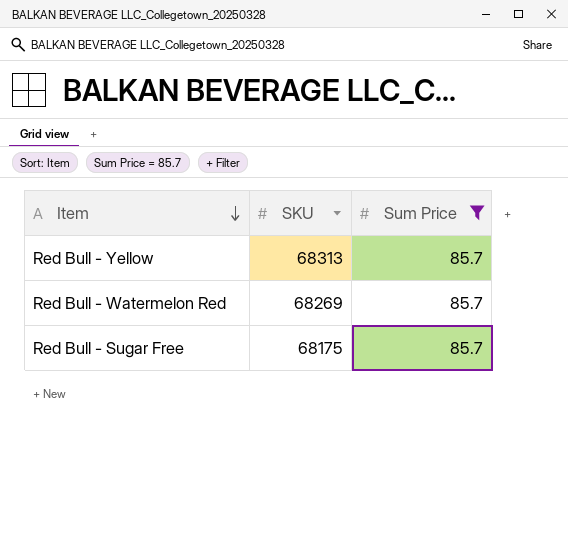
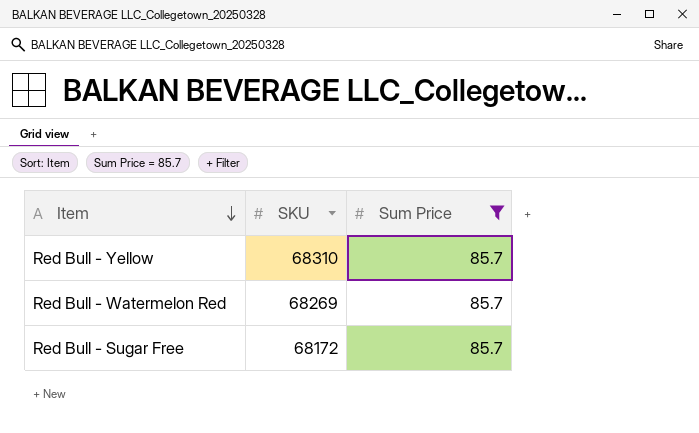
Red Bull - Yellow | SKU: 68313 -> 68310
Red Bull - Sugar Free | SKU: 68175 -> 68172

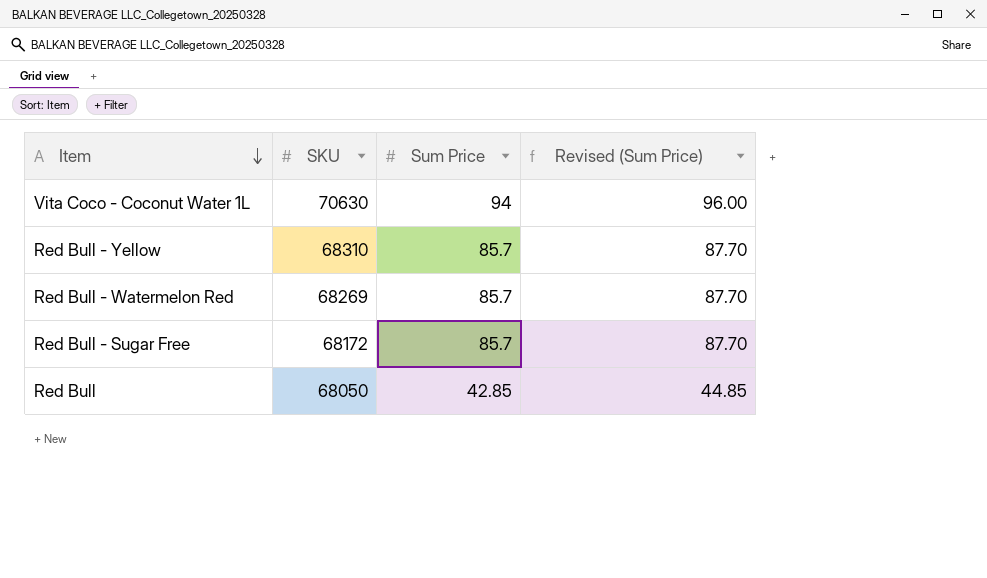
filter: Sum Price = 85.7 -> none
column Revised (Sum Price) | formula: none -> [Sum Price] + 2

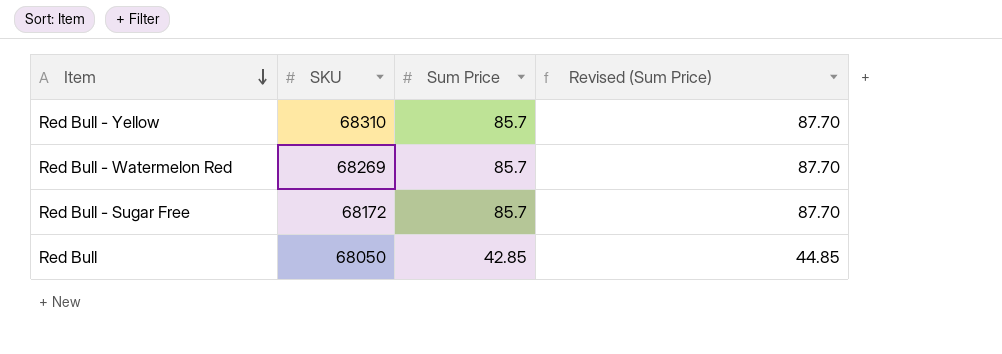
row Vita Coco - Coconut Water 1L: 70630 | 94 | 96.00 -> none

